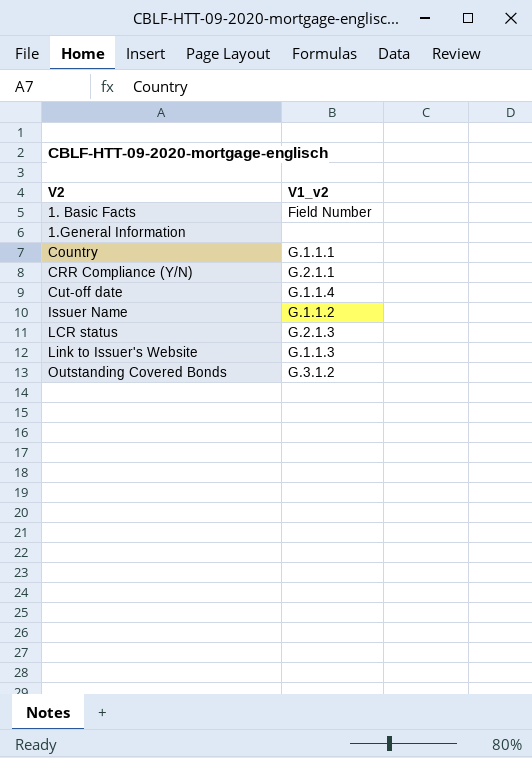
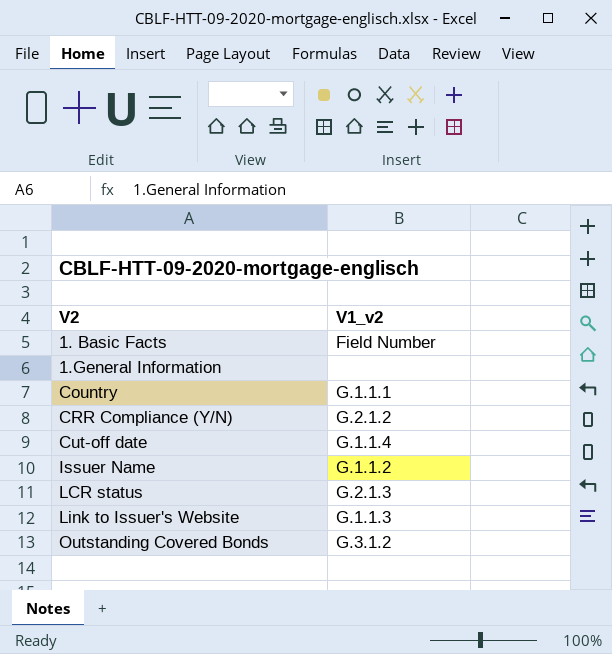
CRR Compliance (Y/N) | V1_v2: G.2.1.1 -> G.2.1.2

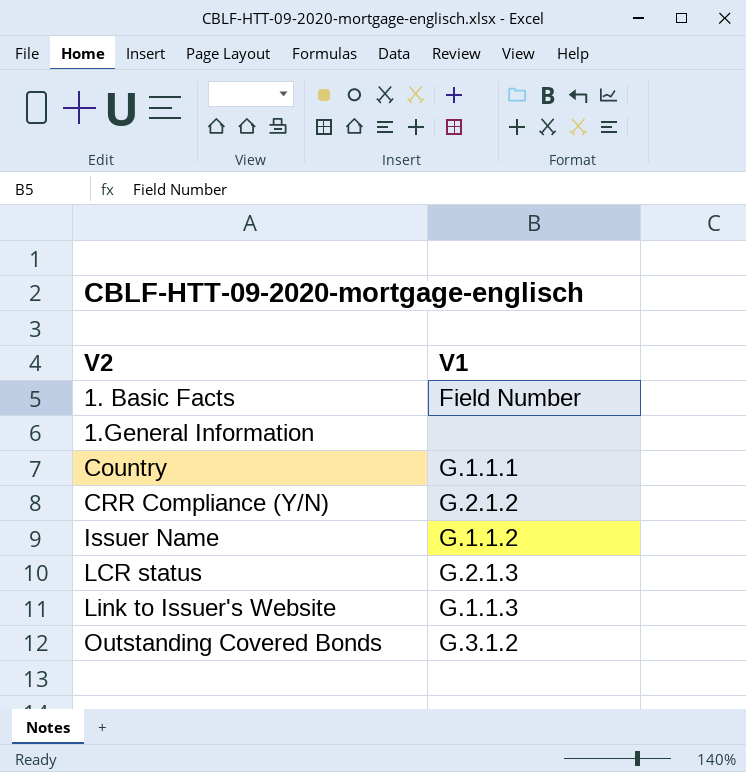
column name: V1_v2 -> V1
row Cut-off date: G.1.1.4 -> none

